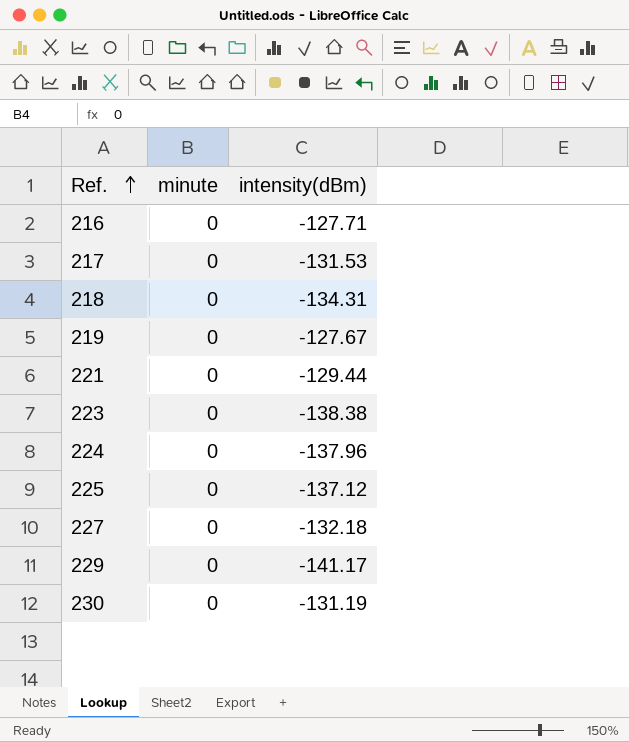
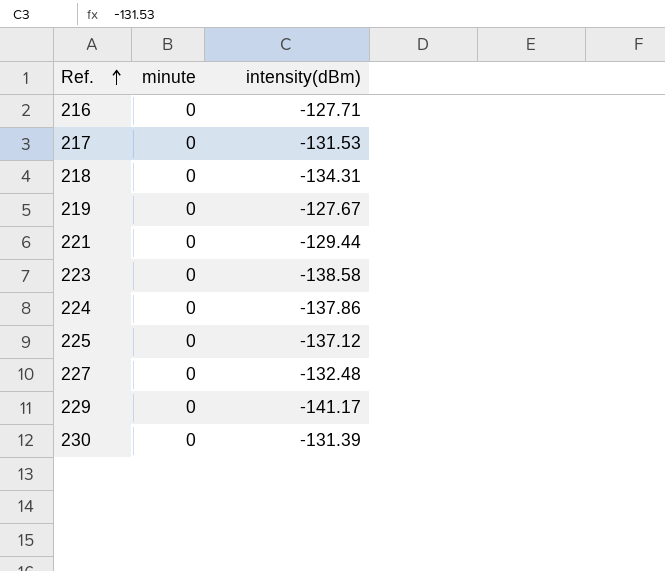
223 | intensity(dBm): -138.38 -> -138.58
224 | intensity(dBm): -137.96 -> -137.86
227 | intensity(dBm): -132.18 -> -132.48
230 | intensity(dBm): -131.19 -> -131.39

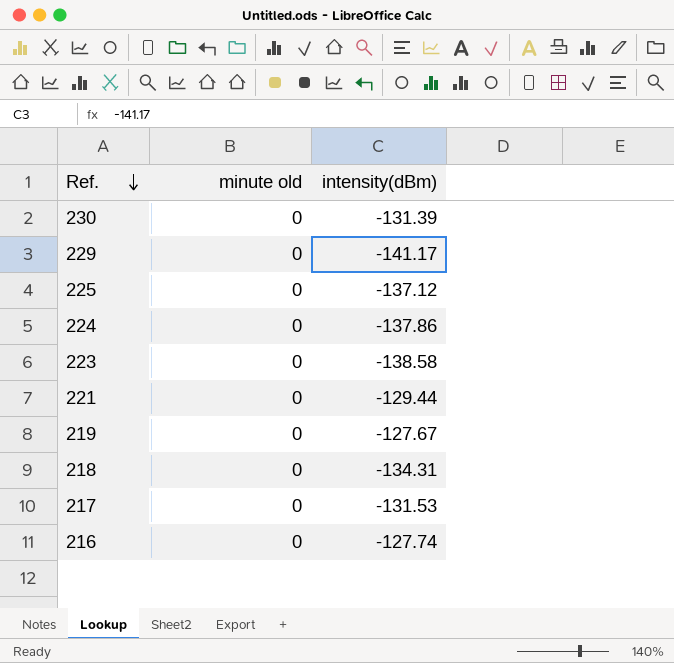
row order: Ref. ascending -> Ref. descending
column name: minute -> minute old
row 227: 0 | -132.48 -> none
216 | intensity(dBm): -127.71 -> -127.74

